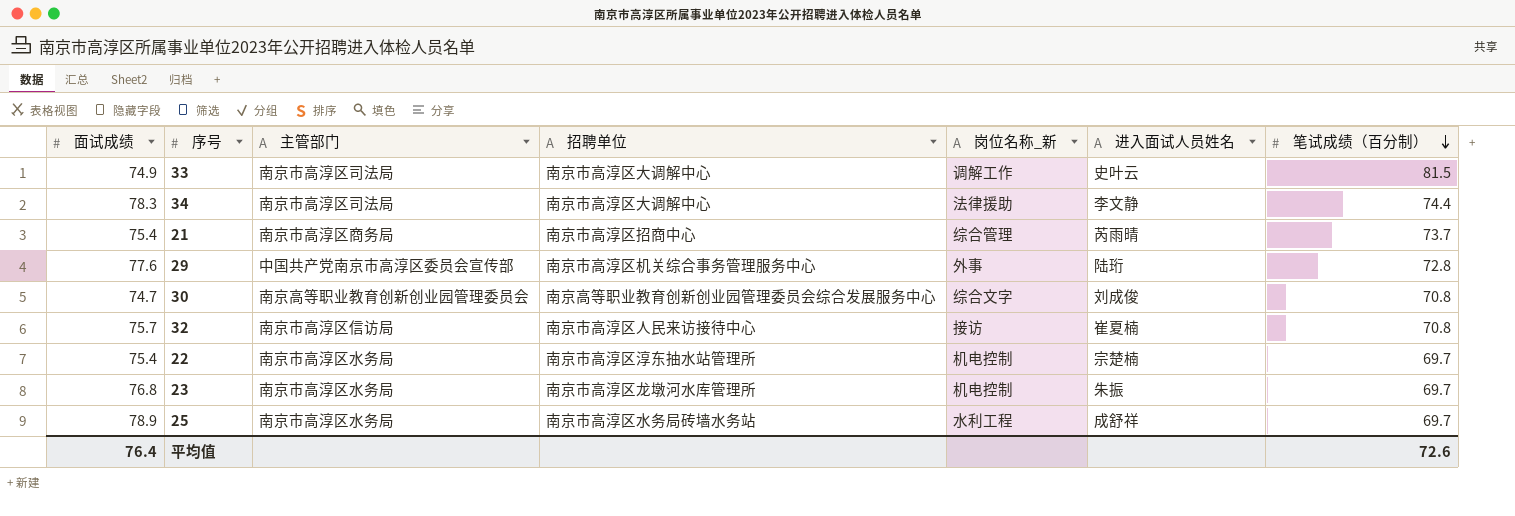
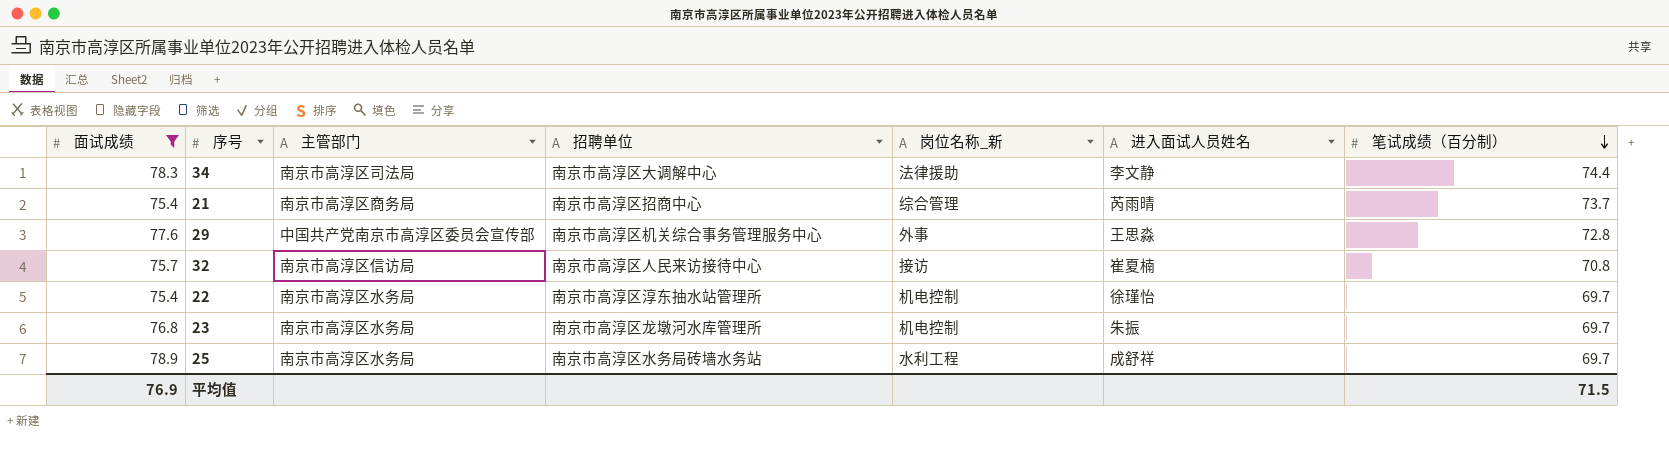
filter: none -> 面试成绩 >= 75.4
29 | 进入面试人员姓名: 陆珩 -> 王思淼
22 | 进入面试人员姓名: 宗楚楠 -> 徐瑾怡
平均值 | 面试成绩: 76.4 -> 76.9
平均值 | 笔试成绩（百分制）: 72.6 -> 71.5

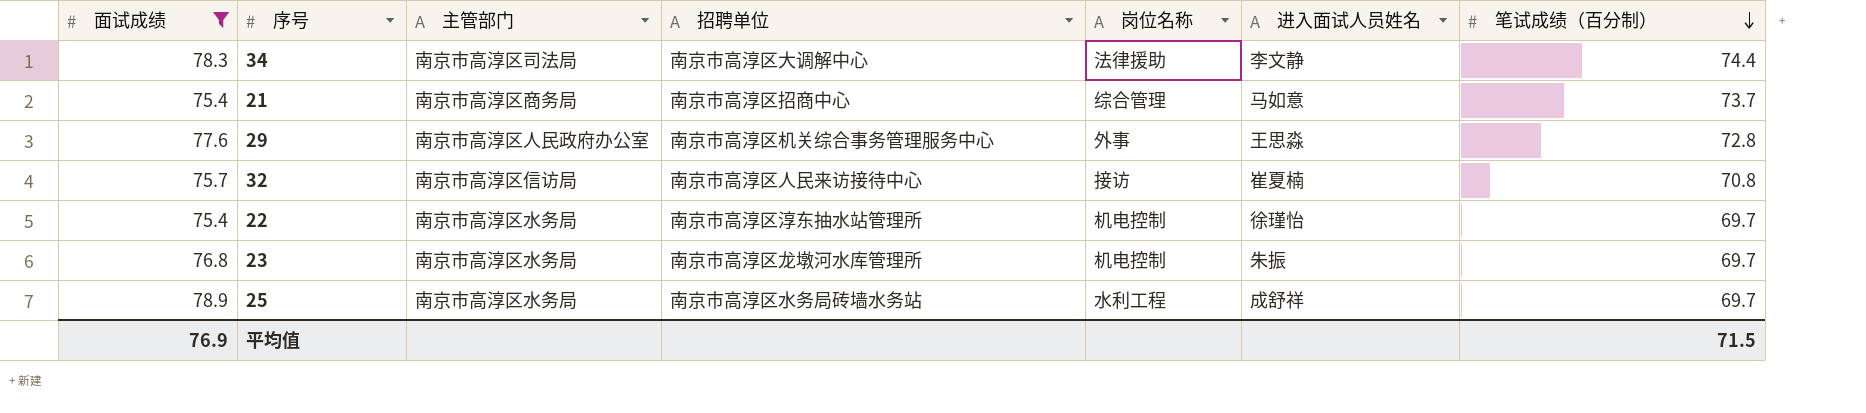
column name: 岗位名称_新 -> 岗位名称
21 | 进入面试人员姓名: 芮雨晴 -> 马如意
29 | 主管部门: 中国共产党南京市高淳区委员会宣传部 -> 南京市高淳区人民政府办公室

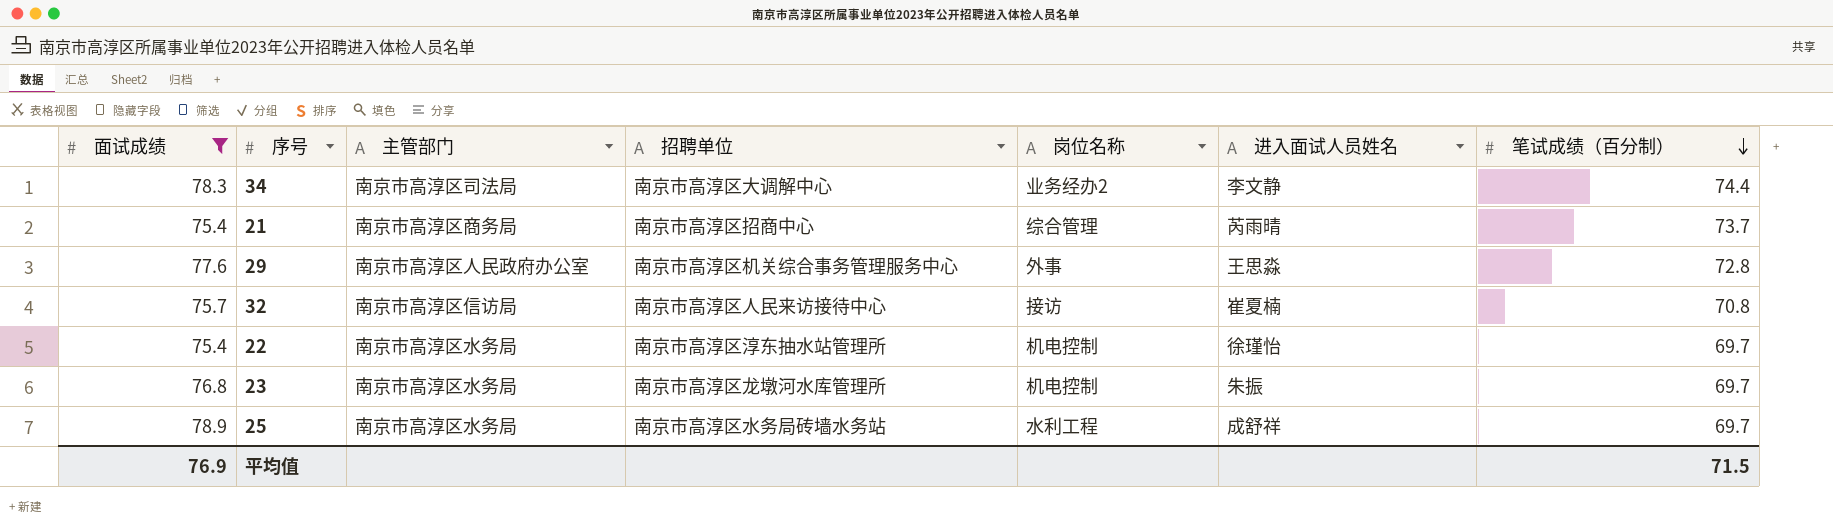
34 | 岗位名称: 法律援助 -> 业务经办2
21 | 进入面试人员姓名: 马如意 -> 芮雨晴

